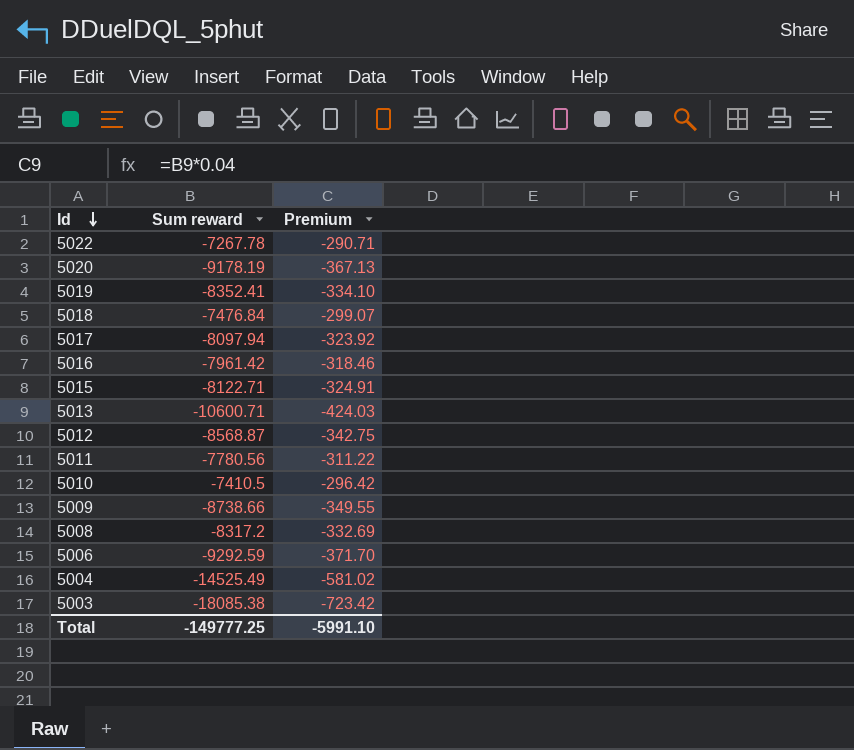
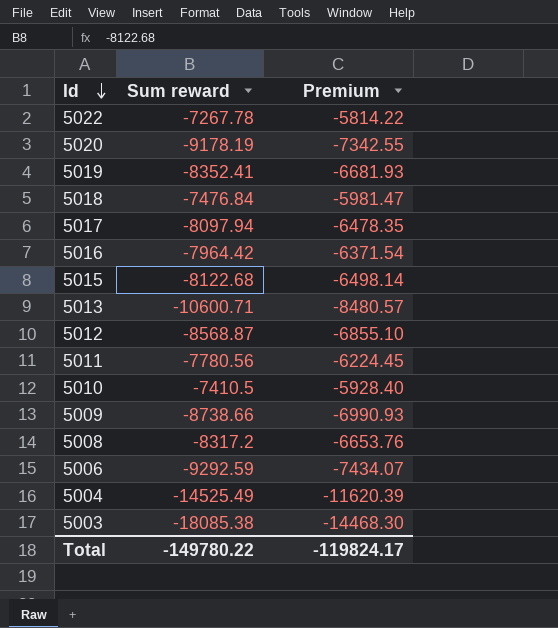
column Premium | formula: [Sum reward] * 0.04 -> [Sum reward] * 0.8
5016 | Sum reward: -7961.42 -> -7964.42
5015 | Sum reward: -8122.71 -> -8122.68
Total | Sum reward: -149777.25 -> -149780.22
Total | Premium: -5991.10 -> -119824.17

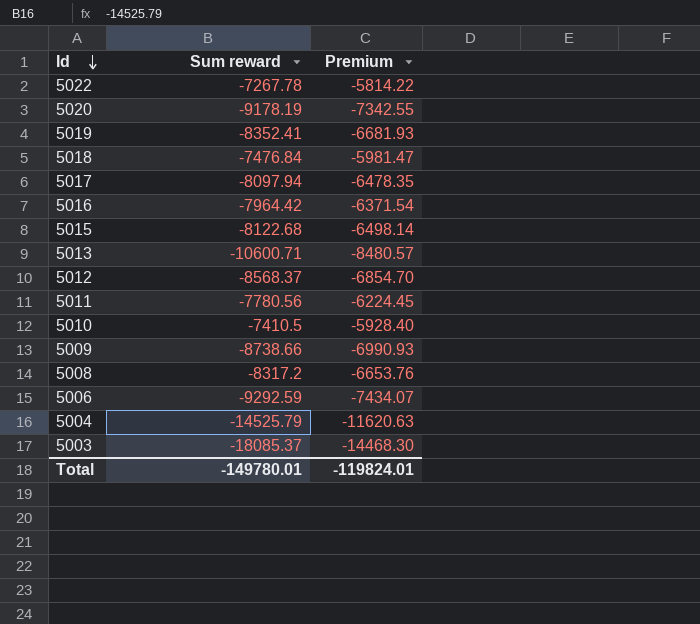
5012 | Sum reward: -8568.87 -> -8568.37
5012 | Premium: -6855.10 -> -6854.70
5004 | Sum reward: -14525.49 -> -14525.79
5004 | Premium: -11620.39 -> -11620.63
5003 | Sum reward: -18085.38 -> -18085.37
Total | Sum reward: -149780.22 -> -149780.01
Total | Premium: -119824.17 -> -119824.01

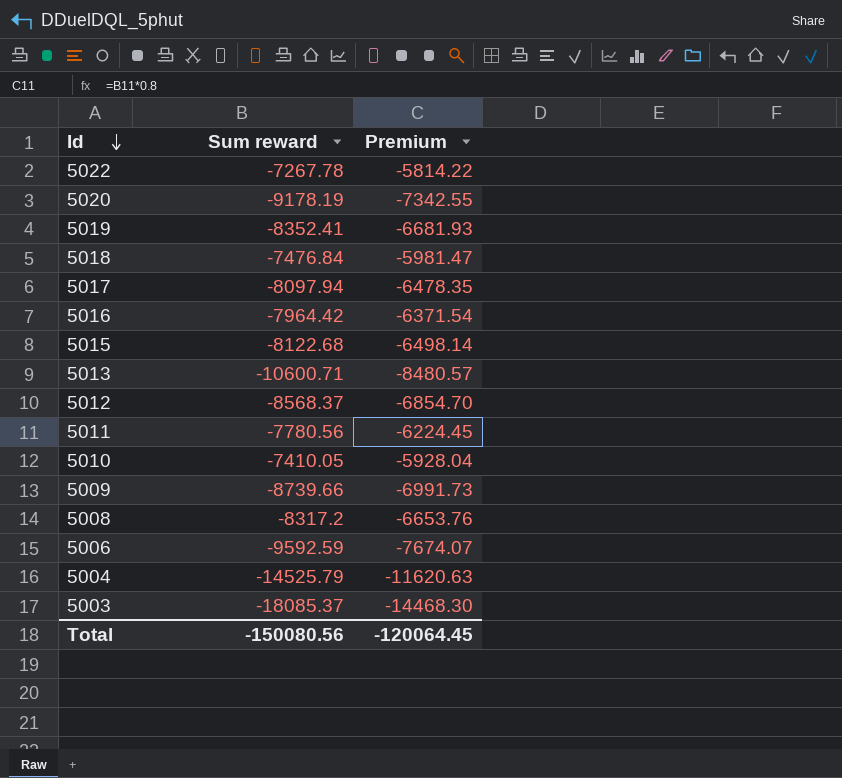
5010 | Sum reward: -7410.5 -> -7410.05
5010 | Premium: -5928.40 -> -5928.04
5009 | Sum reward: -8738.66 -> -8739.66
5009 | Premium: -6990.93 -> -6991.73
5006 | Sum reward: -9292.59 -> -9592.59
5006 | Premium: -7434.07 -> -7674.07
Total | Sum reward: -149780.01 -> -150080.56
Total | Premium: -119824.01 -> -120064.45

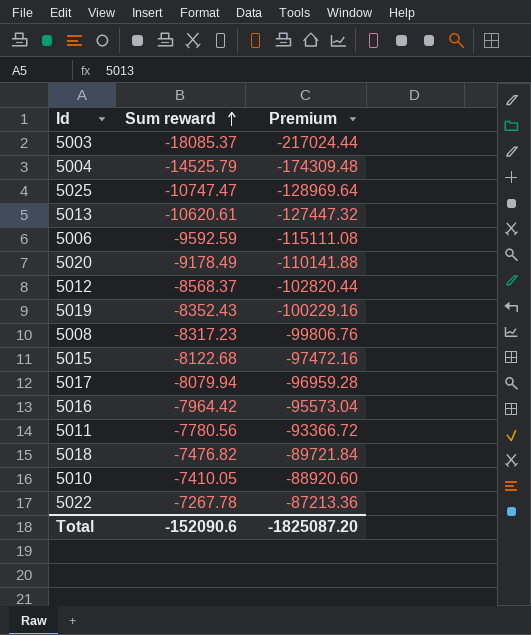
row order: Id descending -> Sum reward ascending
column Premium | formula: [Sum reward] * 0.8 -> [Sum reward] * 12
row 5009: -8739.66 | -6991.73 -> none
row 5025: none -> -10747.47 | -128969.64
5013 | Sum reward: -10600.71 -> -10620.61
5020 | Sum reward: -9178.19 -> -9178.49
5019 | Sum reward: -8352.41 -> -8352.43
5008 | Sum reward: -8317.2 -> -8317.23
5017 | Sum reward: -8097.94 -> -8079.94
5018 | Sum reward: -7476.84 -> -7476.82
Total | Sum reward: -150080.56 -> -152090.6
Total | Premium: -120064.45 -> -1825087.20

